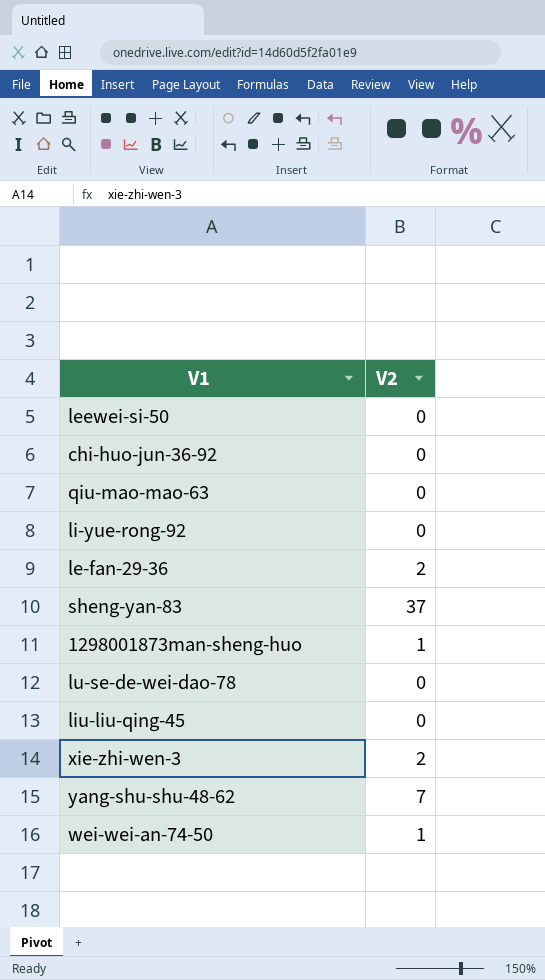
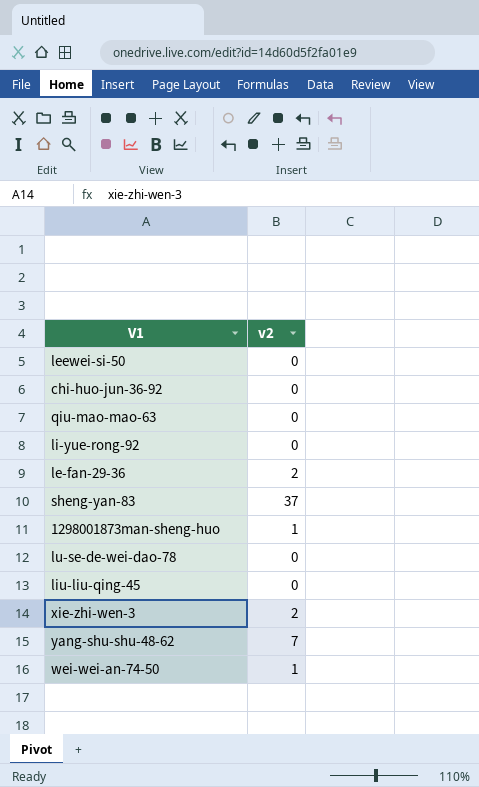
column name: V2 -> v2

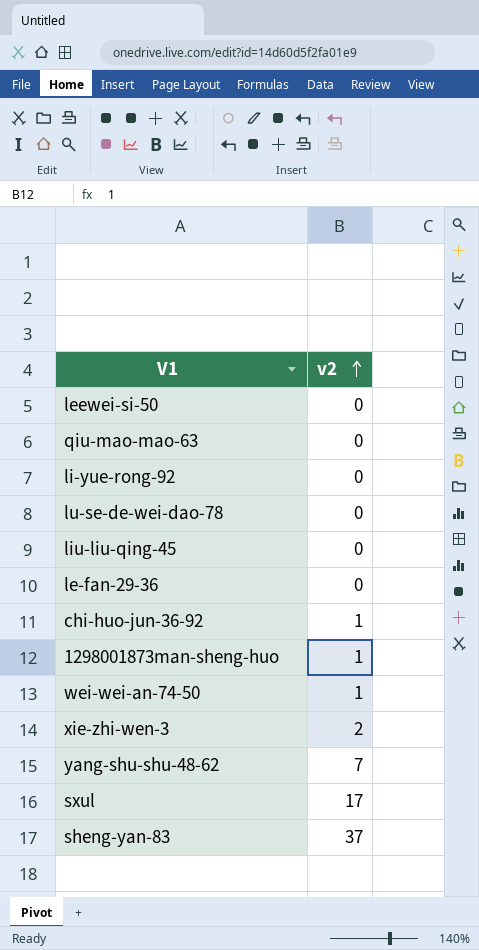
row order: none -> v2 ascending
le-fan-29-36 | v2: 2 -> 0
chi-huo-jun-36-92 | v2: 0 -> 1
row sxul: none -> 17

